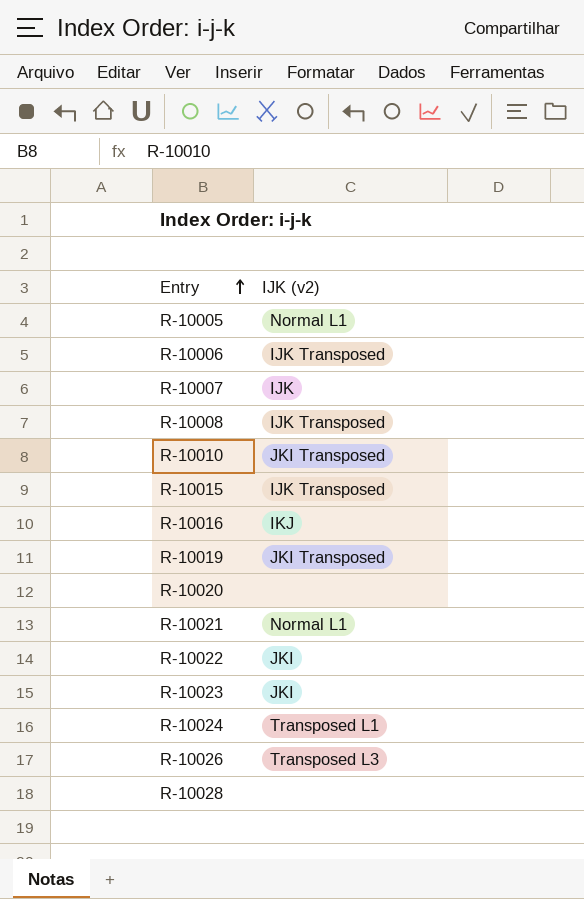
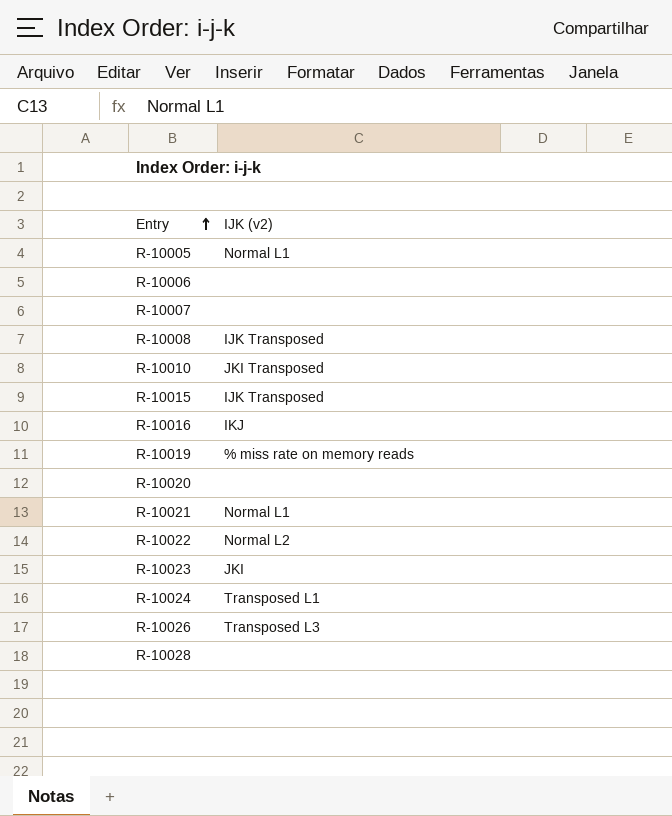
R-10006 | IJK (v2): IJK Transposed -> none
R-10007 | IJK (v2): IJK -> none
R-10019 | IJK (v2): JKI Transposed -> % miss rate on memory reads
R-10022 | IJK (v2): JKI -> Normal L2

